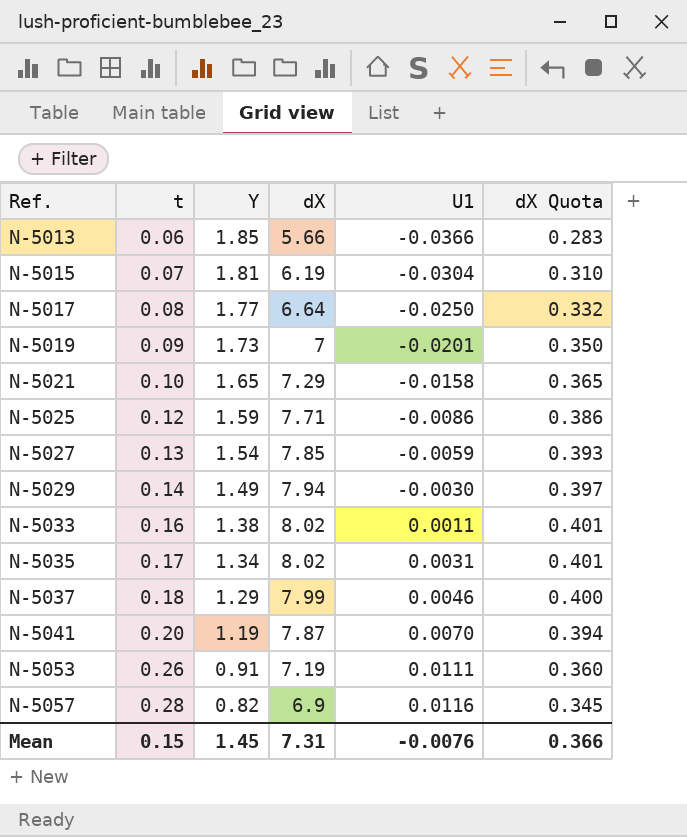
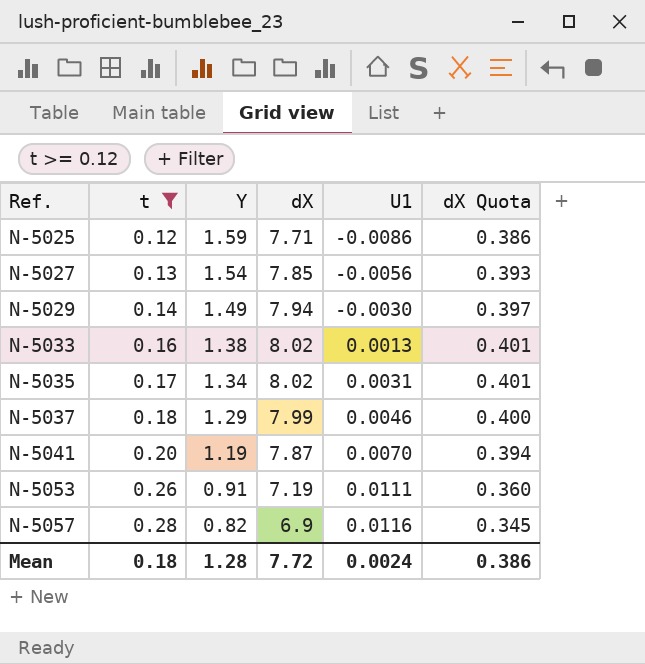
filter: none -> t >= 0.12
N-5027 | U1: -0.0059 -> -0.0056
N-5033 | U1: 0.0011 -> 0.0013
Mean | t: 0.15 -> 0.18
Mean | Y: 1.45 -> 1.28
Mean | dX: 7.31 -> 7.72
Mean | U1: -0.0076 -> 0.0024
Mean | dX Quota: 0.366 -> 0.386

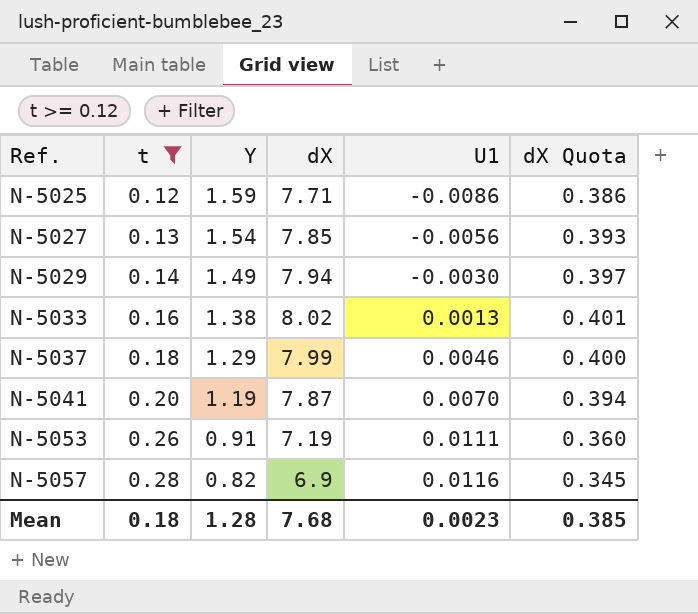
row N-5035: 0.17 | 1.34 | 8.02 | 0.0031 | 0.401 -> none
Mean | dX: 7.72 -> 7.68
Mean | U1: 0.0024 -> 0.0023
Mean | dX Quota: 0.386 -> 0.385

